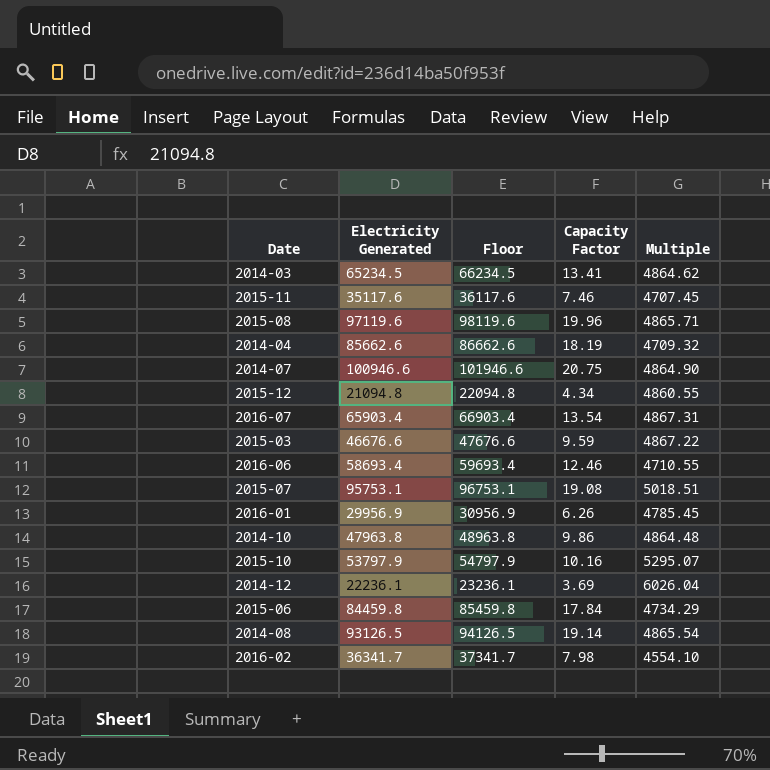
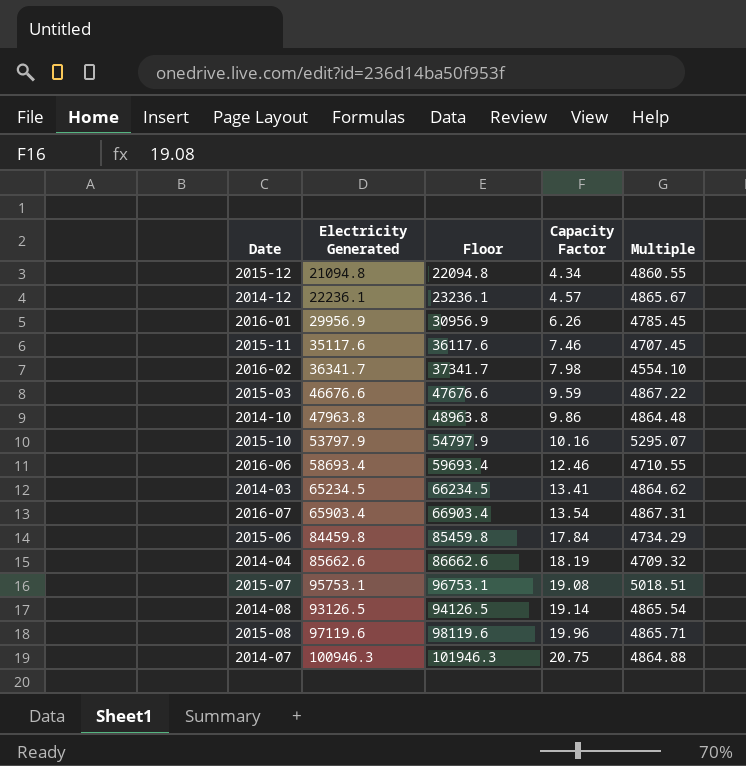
row order: none -> Capacity Factor ascending
2014-12 | Capacity Factor: 3.69 -> 4.57
2014-12 | Multiple: 6026.04 -> 4865.67
2014-07 | Electricity Generated: 100946.6 -> 100946.3
2014-07 | Floor: 101946.6 -> 101946.3
2014-07 | Multiple: 4864.90 -> 4864.88

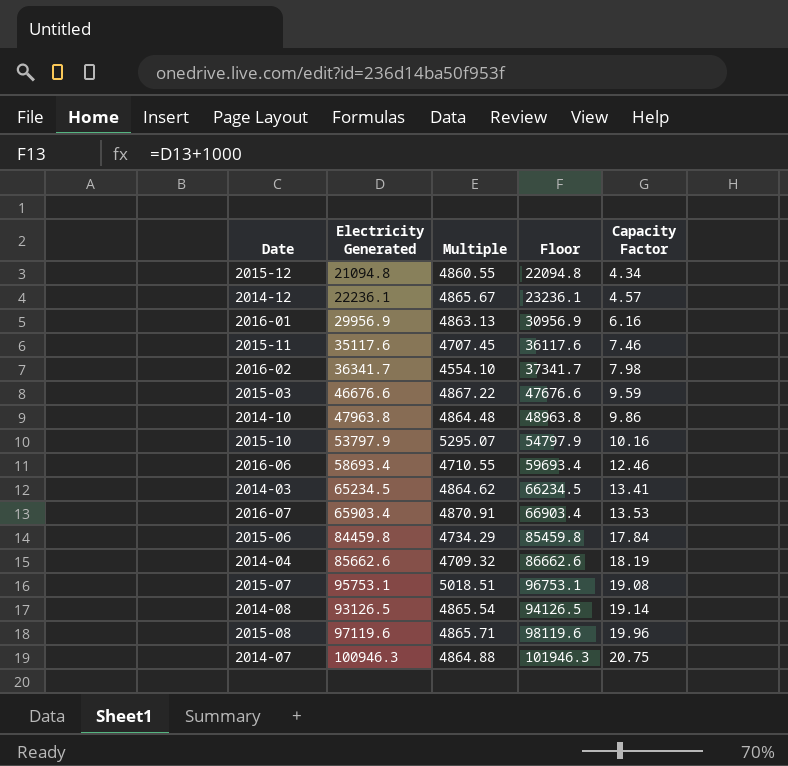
column Multiple | position: 5 -> 3
2016-01 | Multiple: 4785.45 -> 4863.13
2016-01 | Capacity Factor: 6.26 -> 6.16
2016-07 | Multiple: 4867.31 -> 4870.91
2016-07 | Capacity Factor: 13.54 -> 13.53

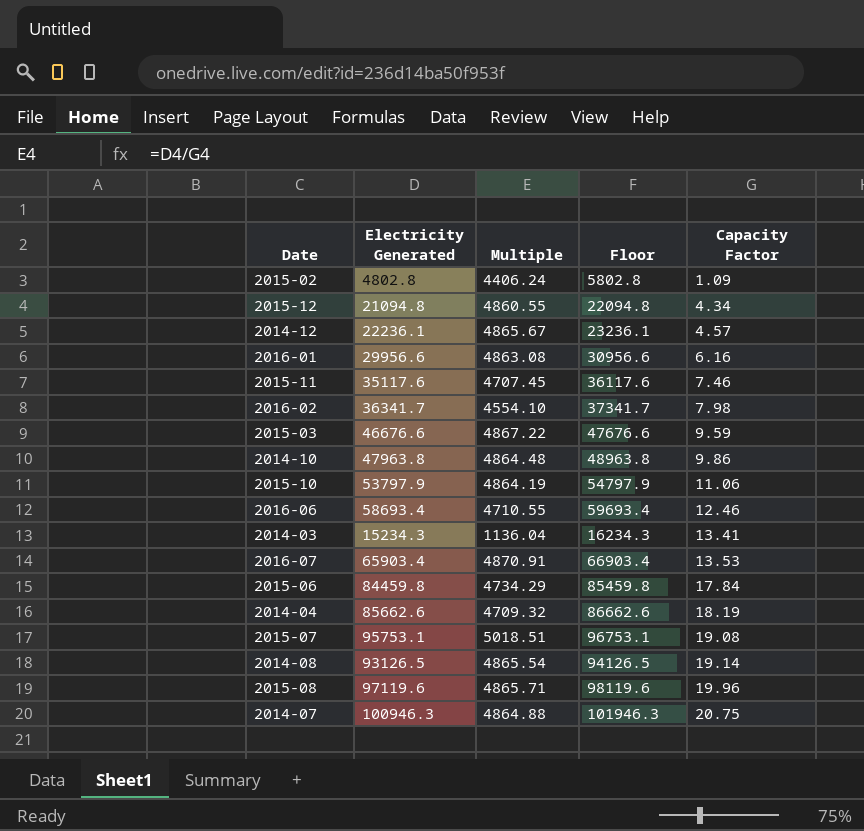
row 2015-02: none -> 4802.8 | 4406.24 | 5802.8 | 1.09
2016-01 | Electricity Generated: 29956.9 -> 29956.6
2016-01 | Multiple: 4863.13 -> 4863.08
2016-01 | Floor: 30956.9 -> 30956.6
2015-10 | Multiple: 5295.07 -> 4864.19
2015-10 | Capacity Factor: 10.16 -> 11.06
2014-03 | Electricity Generated: 65234.5 -> 15234.3
2014-03 | Multiple: 4864.62 -> 1136.04
2014-03 | Floor: 66234.5 -> 16234.3

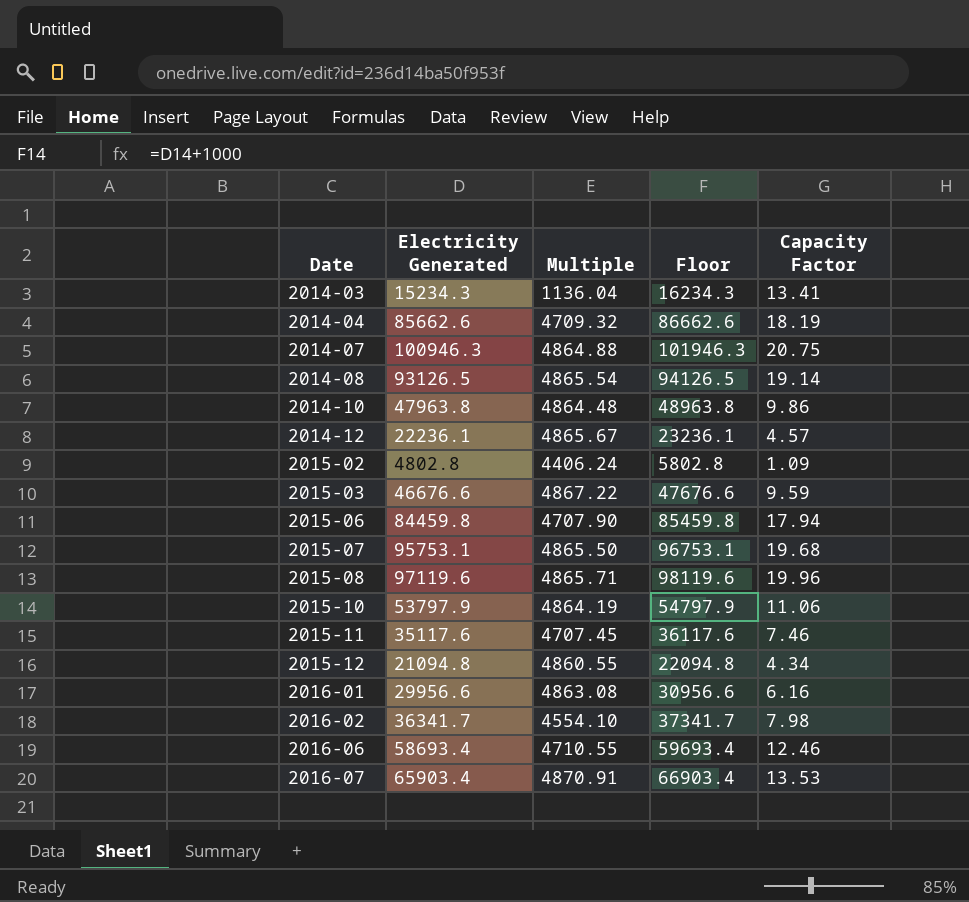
row order: Capacity Factor ascending -> Date ascending
2015-06 | Multiple: 4734.29 -> 4707.90
2015-06 | Capacity Factor: 17.84 -> 17.94
2015-07 | Multiple: 5018.51 -> 4865.50
2015-07 | Capacity Factor: 19.08 -> 19.68

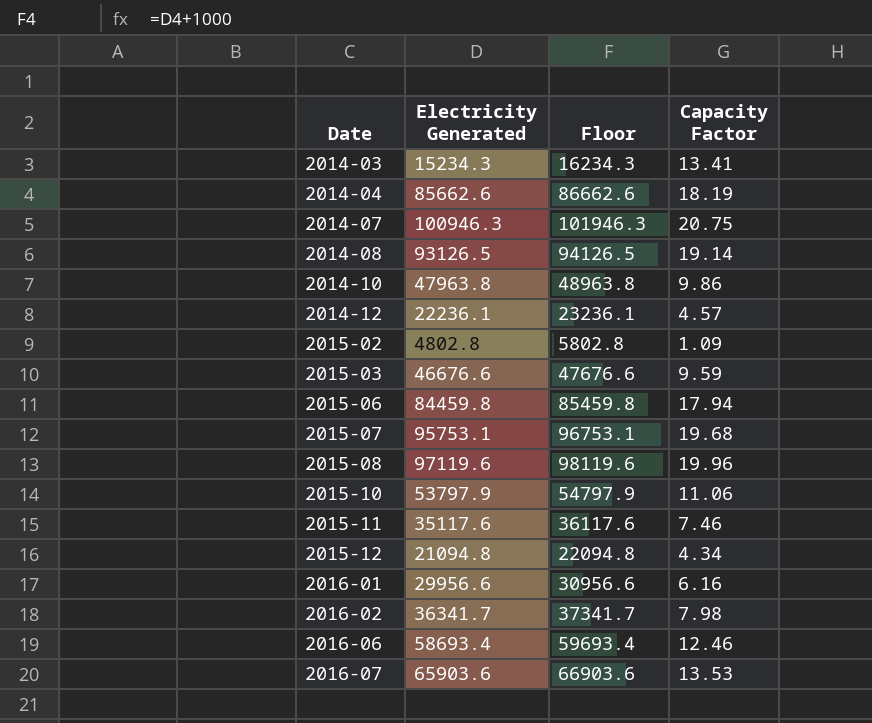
column Multiple | formula: [Electricity Generated] / [Capacity Factor] -> none
2016-07 | Electricity Generated: 65903.4 -> 65903.6
2016-07 | Floor: 66903.4 -> 66903.6

